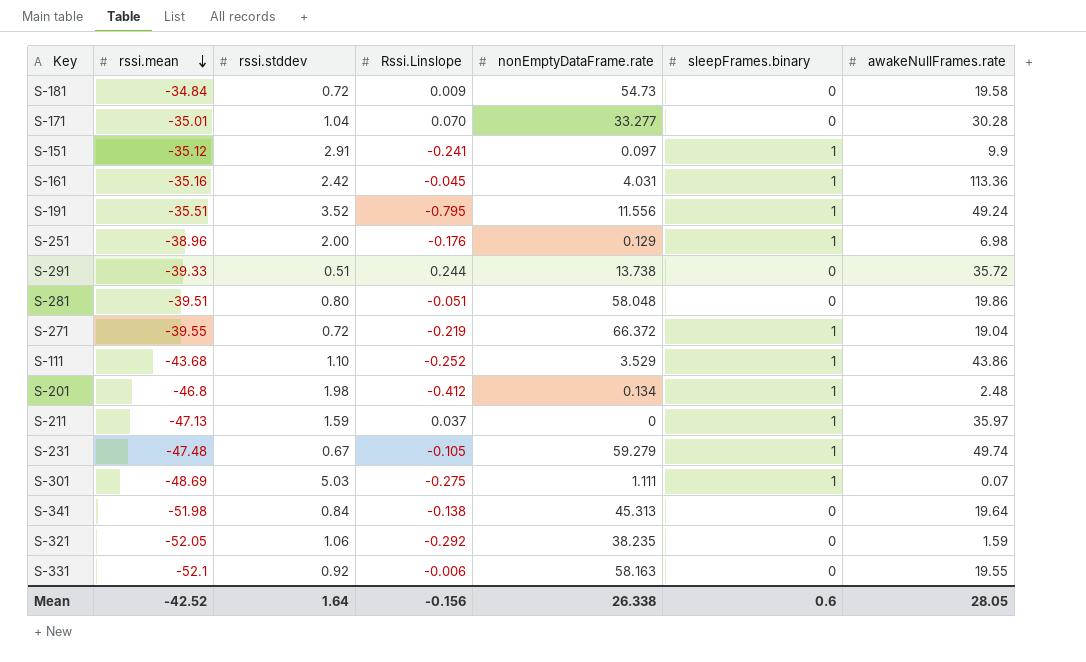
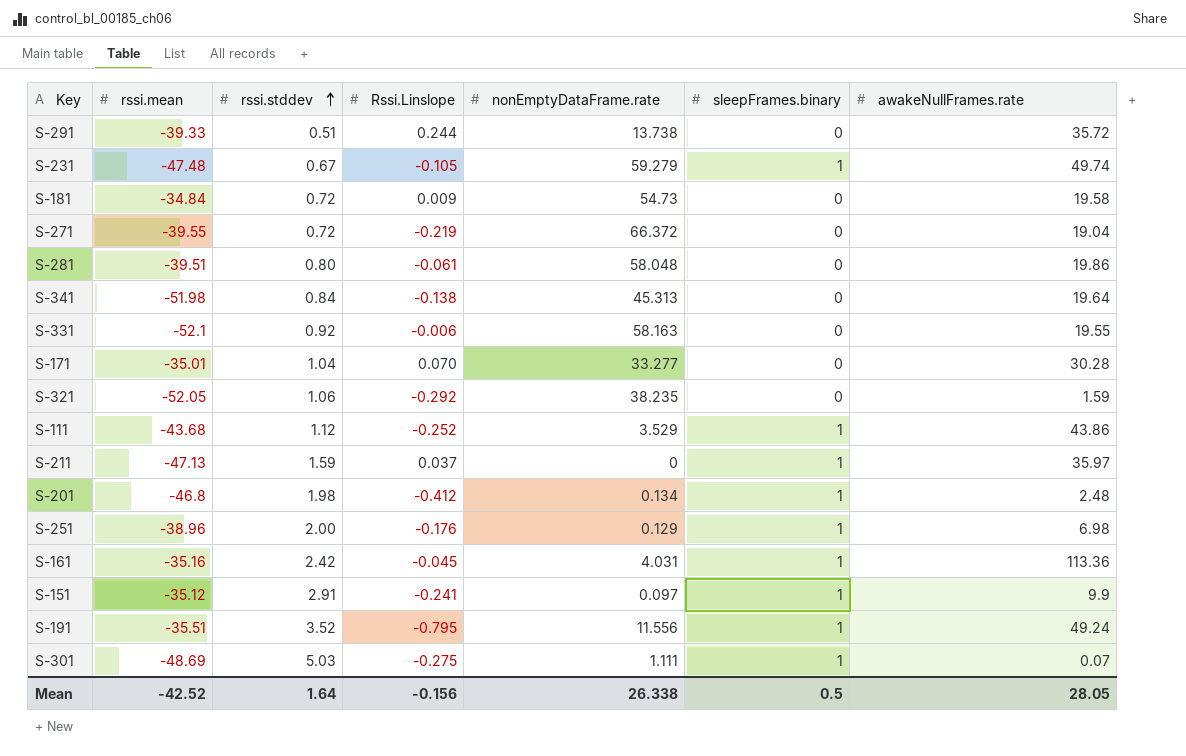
row order: rssi.mean descending -> rssi.stddev ascending
S-271 | sleepFrames.binary: 1 -> 0
S-281 | Rssi.Linslope: -0.051 -> -0.061
S-111 | rssi.stddev: 1.10 -> 1.12
Mean | sleepFrames.binary: 0.6 -> 0.5

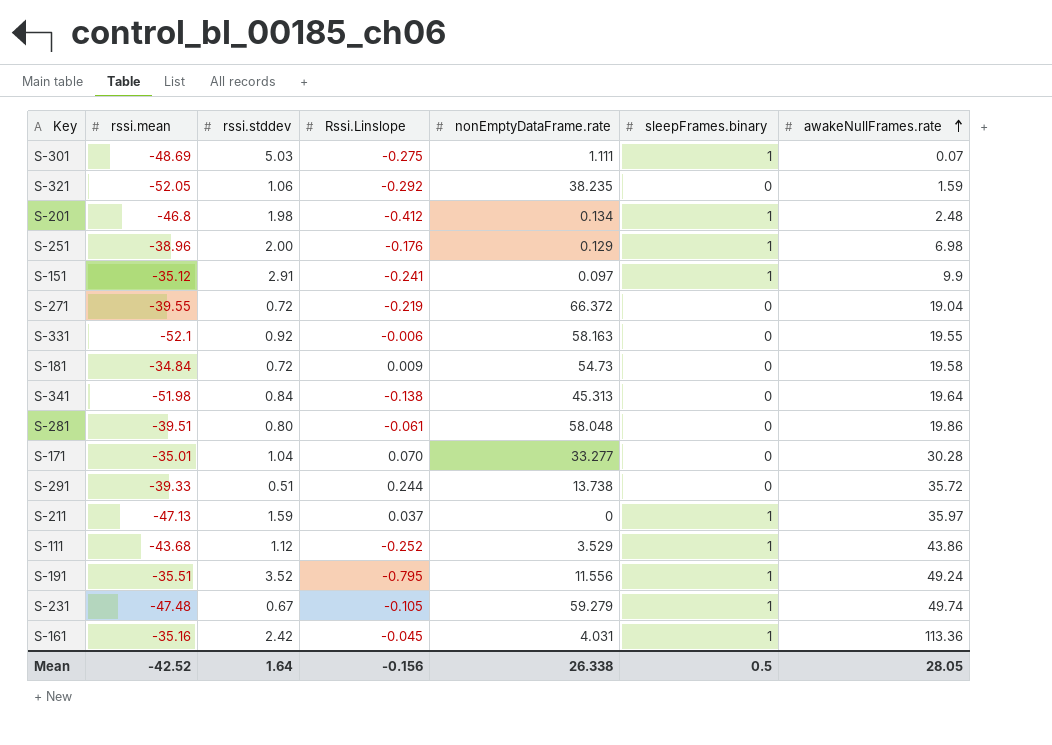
row order: rssi.stddev ascending -> awakeNullFrames.rate ascending

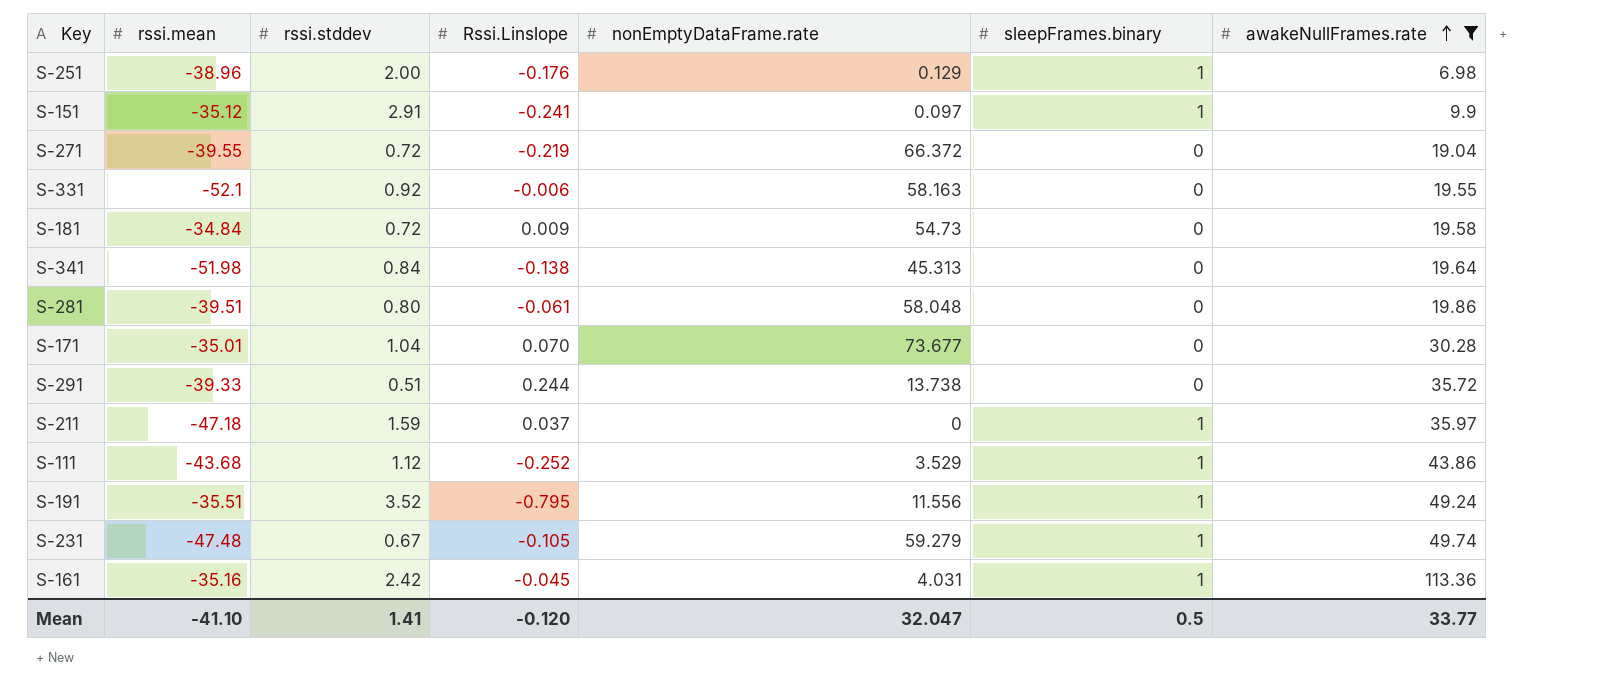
filter: none -> awakeNullFrames.rate >= 6.98
S-171 | nonEmptyDataFrame.rate: 33.277 -> 73.677
S-211 | rssi.mean: -47.13 -> -47.18
Mean | rssi.mean: -42.52 -> -41.10
Mean | rssi.stddev: 1.64 -> 1.41
Mean | Rssi.Linslope: -0.156 -> -0.120
Mean | nonEmptyDataFrame.rate: 26.338 -> 32.047
Mean | awakeNullFrames.rate: 28.05 -> 33.77

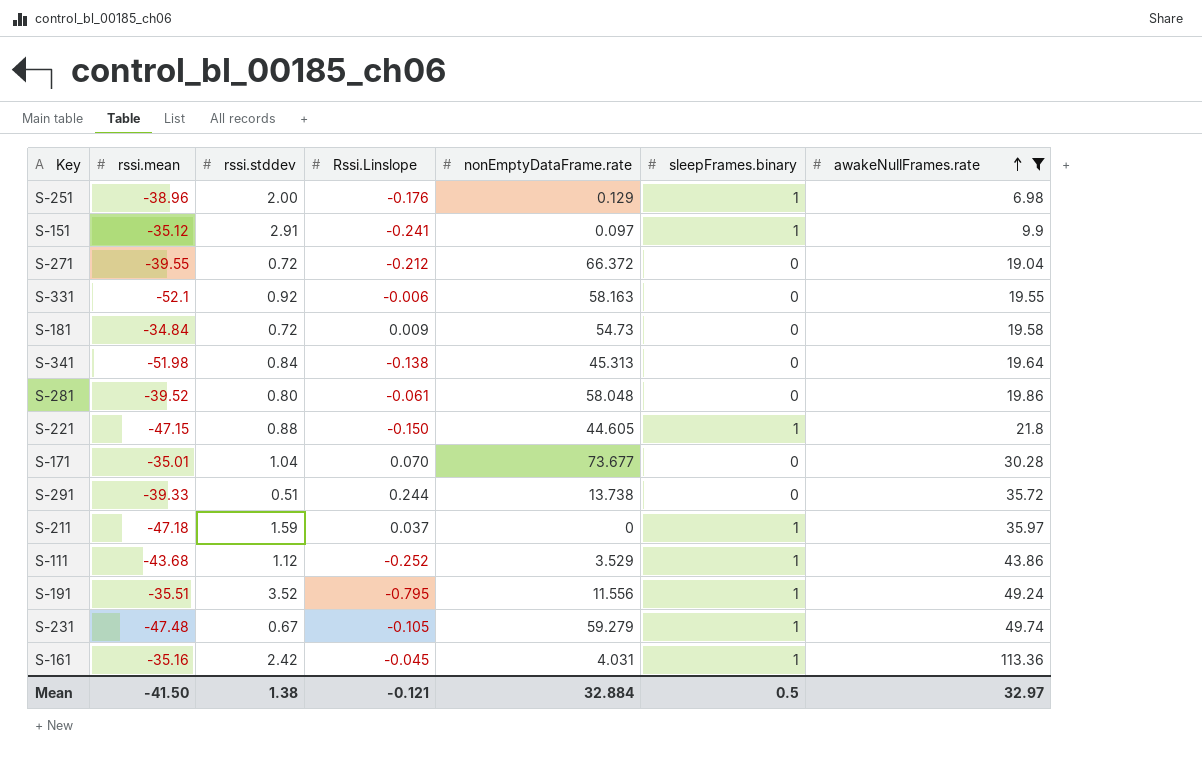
S-271 | Rssi.Linslope: -0.219 -> -0.212
S-281 | rssi.mean: -39.51 -> -39.52
row S-221: none -> -47.15 | 0.88 | -0.150 | 44.605 | 1 | 21.8
Mean | rssi.mean: -41.10 -> -41.50
Mean | rssi.stddev: 1.41 -> 1.38
Mean | Rssi.Linslope: -0.120 -> -0.121
Mean | nonEmptyDataFrame.rate: 32.047 -> 32.884
Mean | awakeNullFrames.rate: 33.77 -> 32.97

